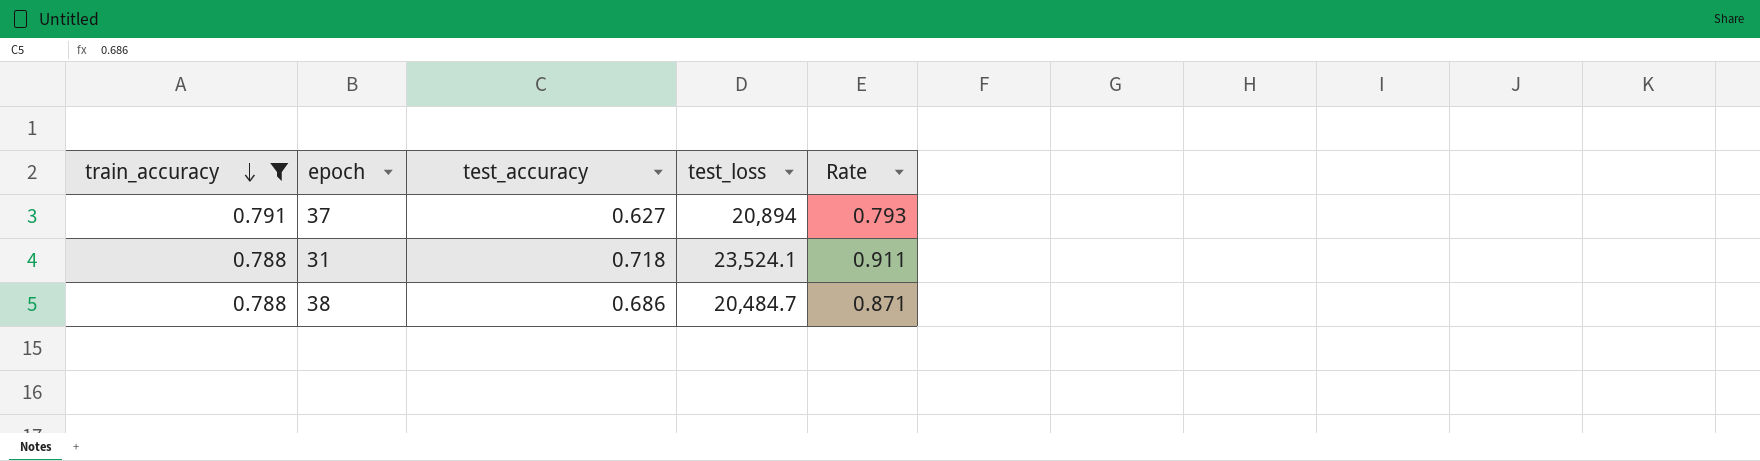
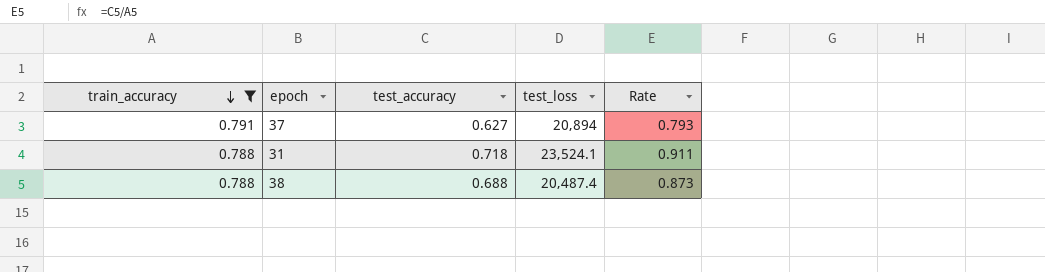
38 | test_accuracy: 0.686 -> 0.688
38 | test_loss: 20,484.7 -> 20,487.4
38 | Rate: 0.871 -> 0.873

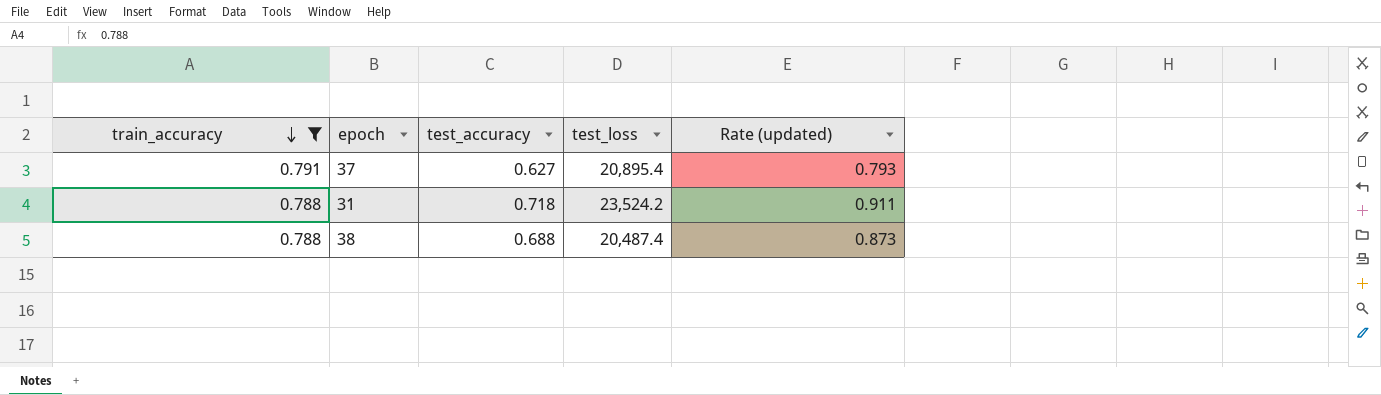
column name: Rate -> Rate (updated)
37 | test_loss: 20,894 -> 20,895.4
31 | test_loss: 23,524.1 -> 23,524.2

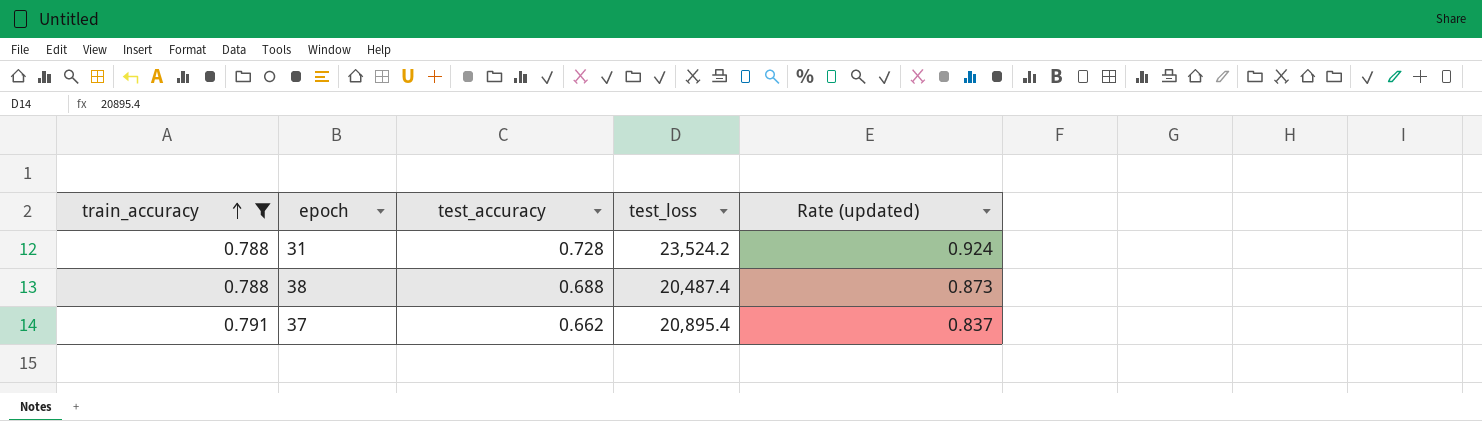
row order: train_accuracy descending -> train_accuracy ascending
31 | test_accuracy: 0.718 -> 0.728
31 | Rate (updated): 0.911 -> 0.924
37 | test_accuracy: 0.627 -> 0.662
37 | Rate (updated): 0.793 -> 0.837

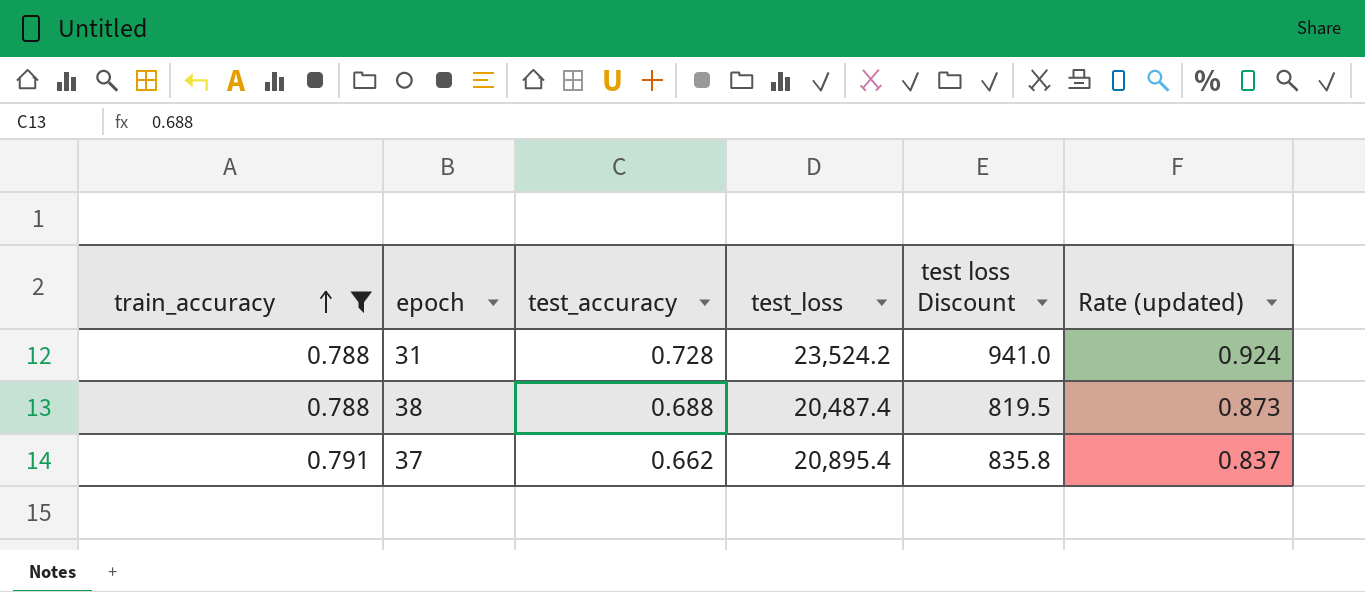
column test loss Discount | formula: none -> [test_loss] * 0.04

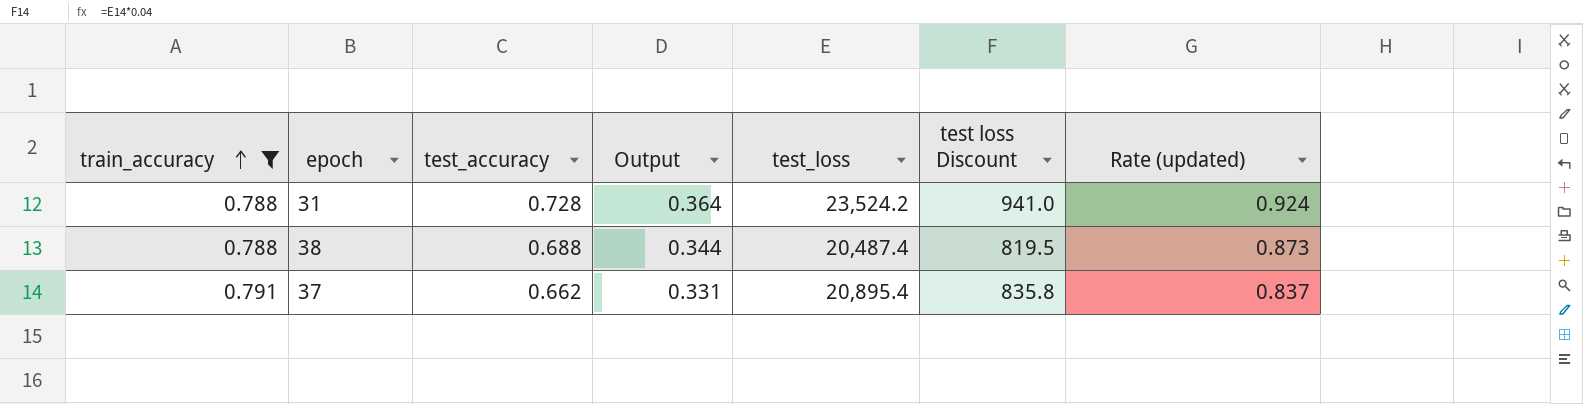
column Output | formula: none -> [test_accuracy] * 0.5

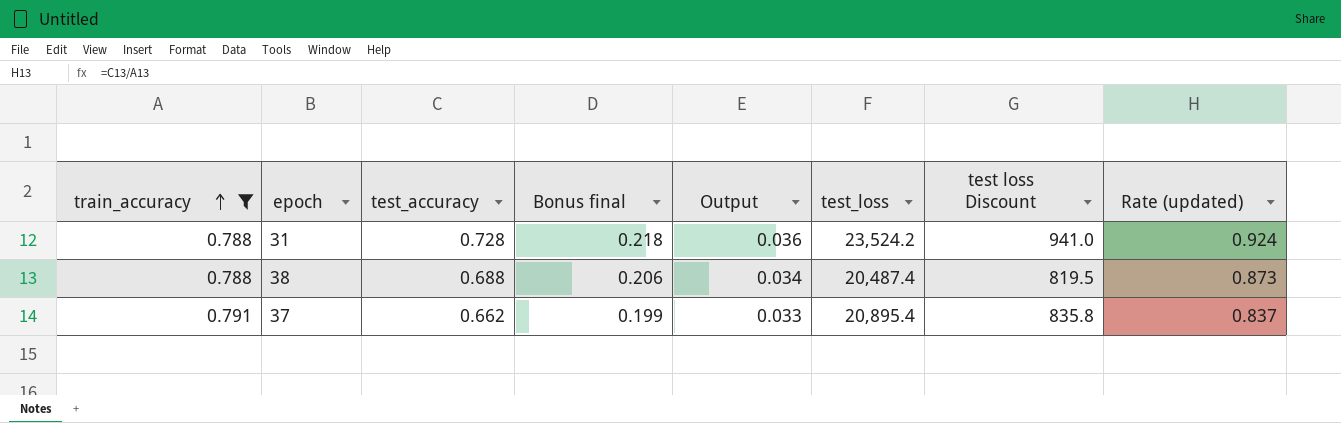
column Bonus final | formula: none -> [test_accuracy] * 0.3
column Output | formula: [test_accuracy] * 0.5 -> [test_accuracy] * 0.05

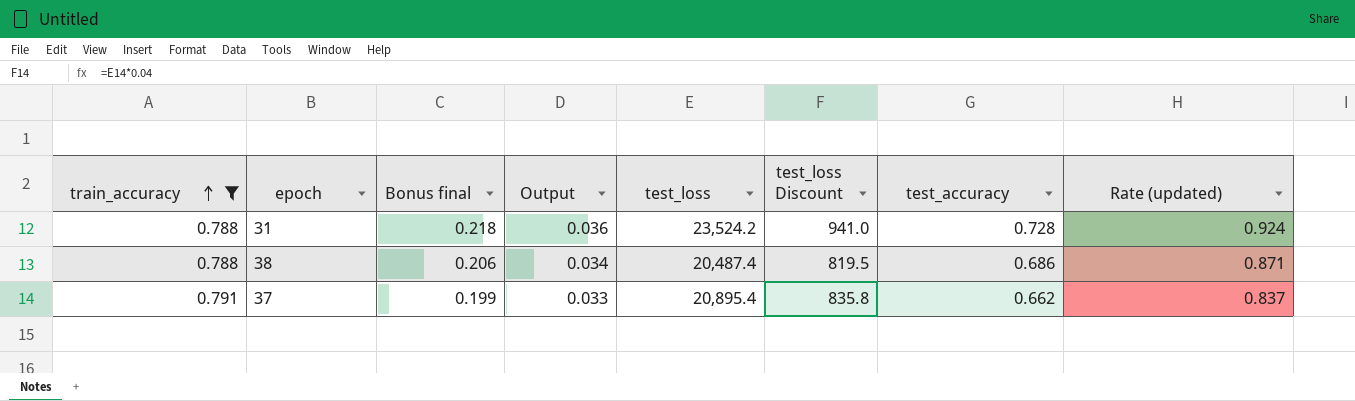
column name: test loss Discount -> test_loss Discount
column test_accuracy | position: 3 -> 7
38 | test_accuracy: 0.688 -> 0.686
38 | Rate (updated): 0.873 -> 0.871

